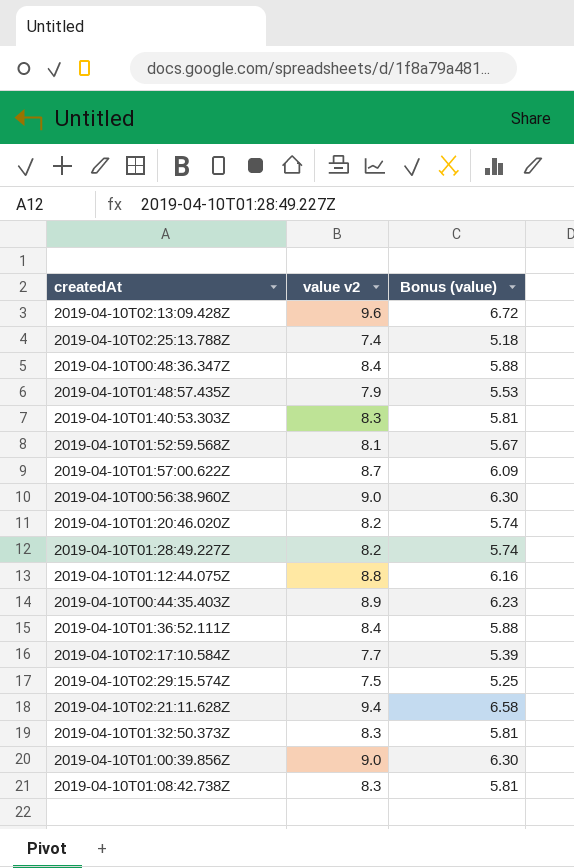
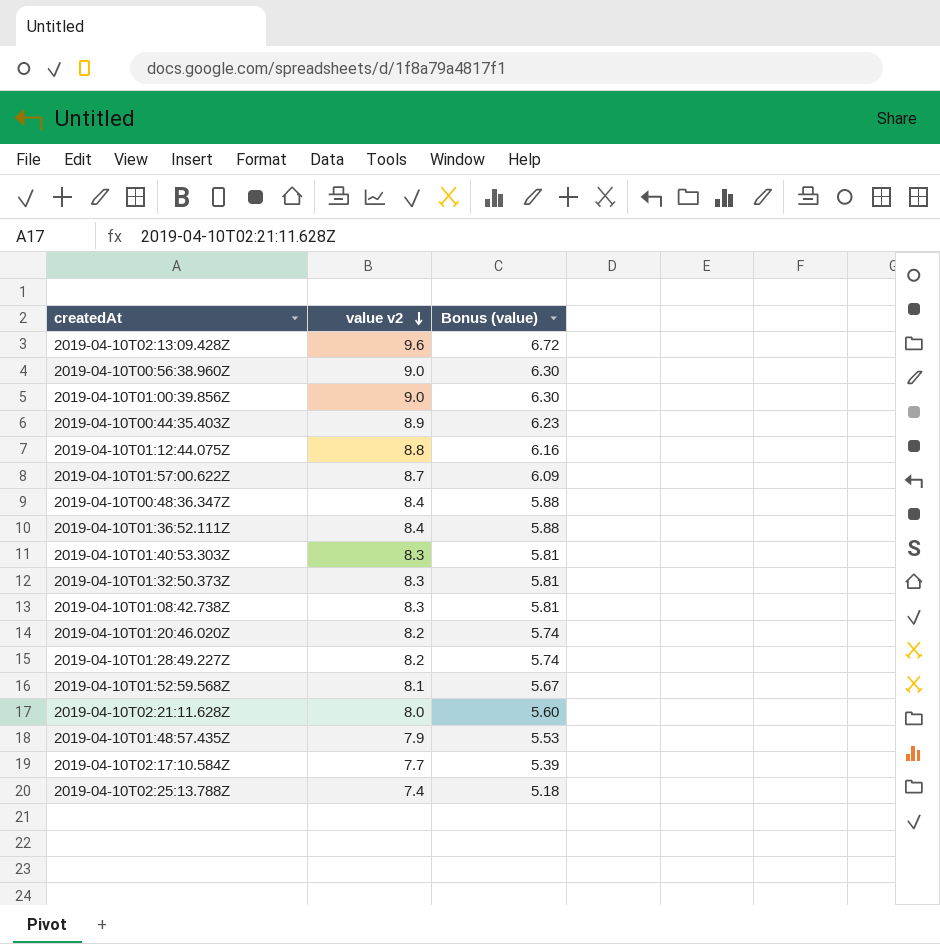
row order: none -> value v2 descending
row 2019-04-10T02:29:15.574Z: 7.5 | 5.25 -> none
2019-04-10T02:21:11.628Z | value v2: 9.4 -> 8.0
2019-04-10T02:21:11.628Z | Bonus (value): 6.58 -> 5.60

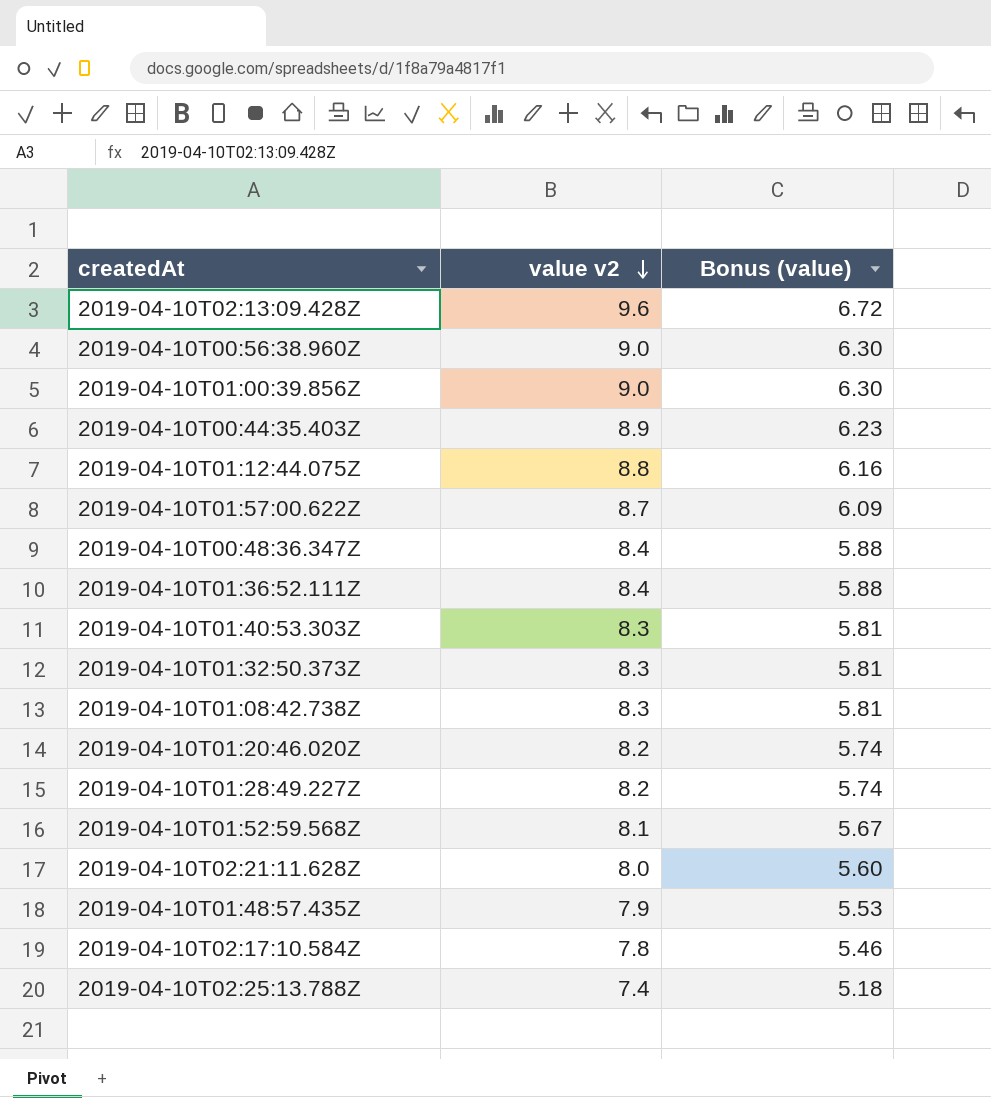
2019-04-10T02:17:10.584Z | value v2: 7.7 -> 7.8
2019-04-10T02:17:10.584Z | Bonus (value): 5.39 -> 5.46

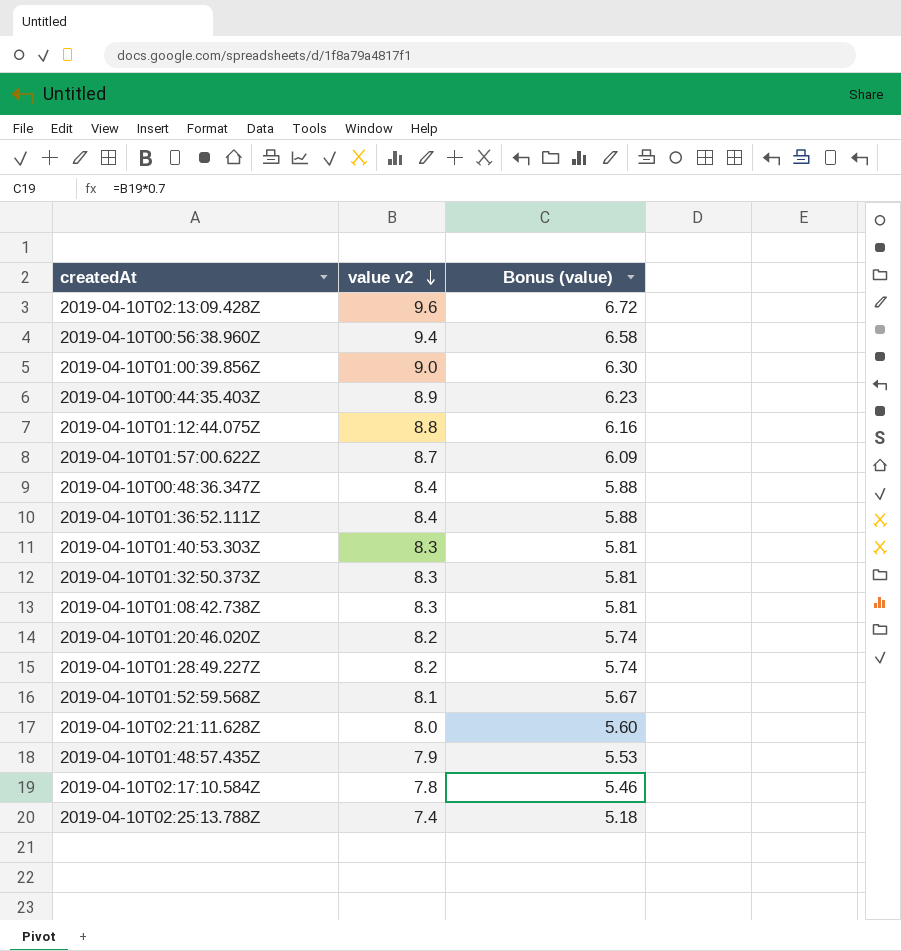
2019-04-10T00:56:38.960Z | value v2: 9.0 -> 9.4
2019-04-10T00:56:38.960Z | Bonus (value): 6.30 -> 6.58

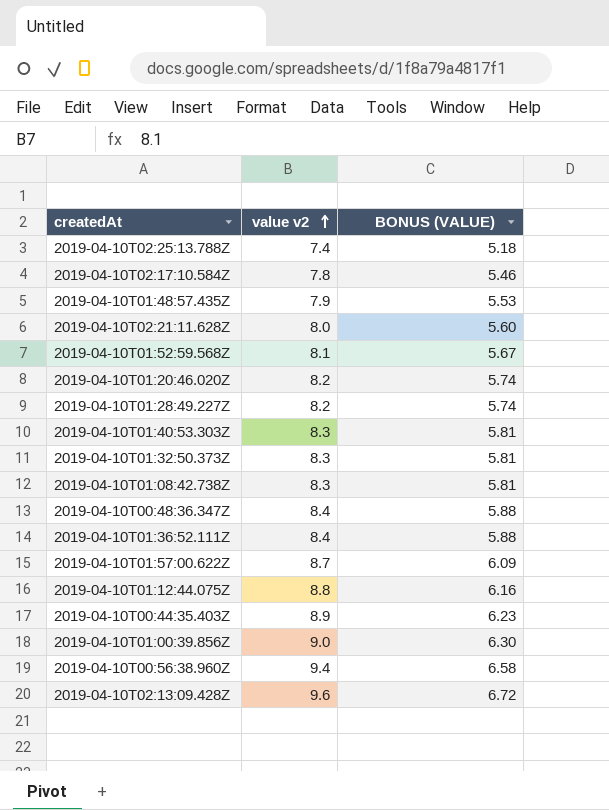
row order: value v2 descending -> value v2 ascending
column name: Bonus (value) -> BONUS (VALUE)

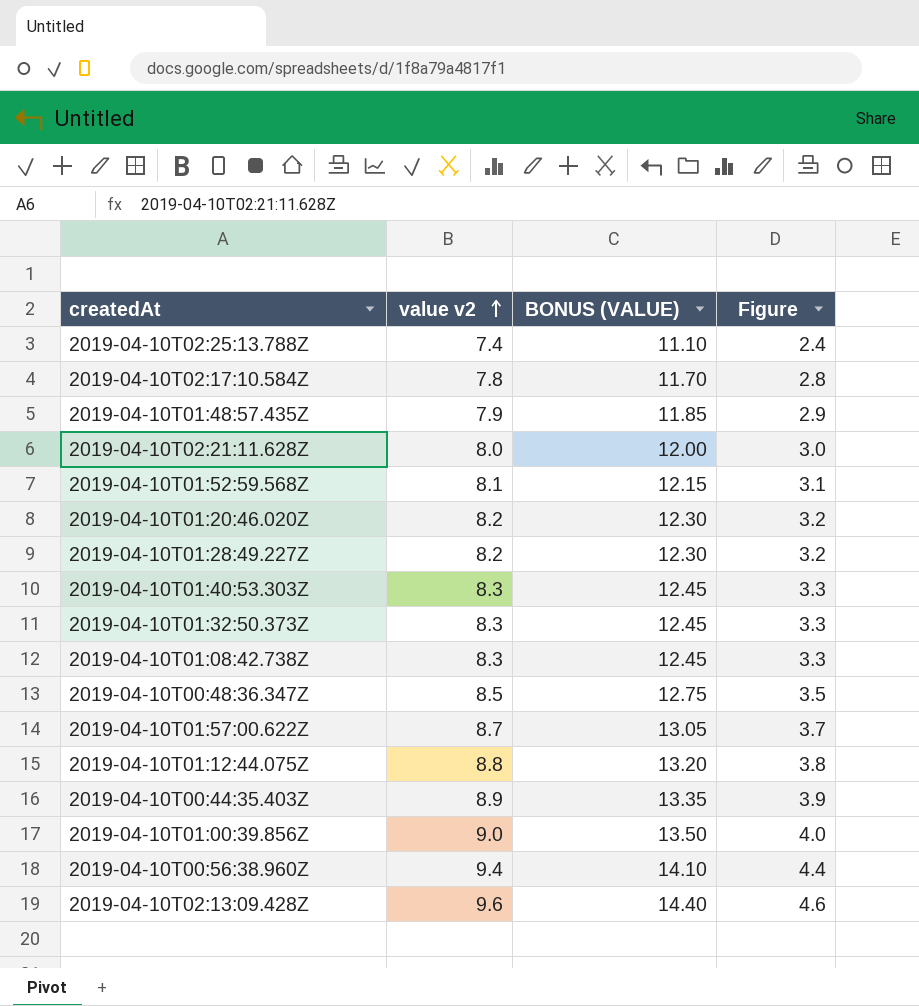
column BONUS (VALUE) | formula: [value v2] * 0.7 -> [value v2] * 1.5
column Figure | formula: none -> [value v2] - 5
row 2019-04-10T01:36:52.111Z: 8.4 | 5.88 -> none
2019-04-10T00:48:36.347Z | value v2: 8.4 -> 8.5

